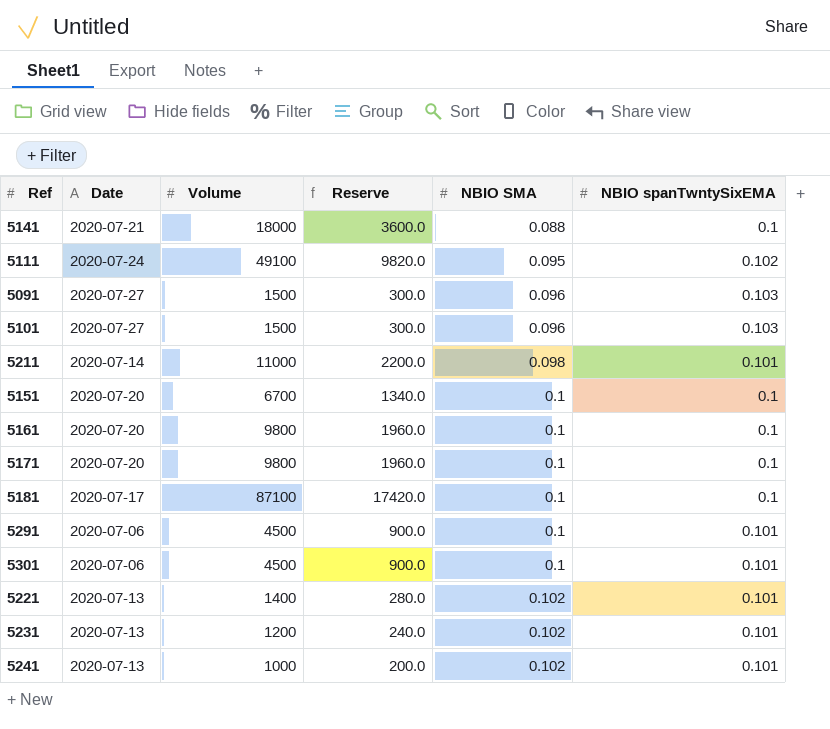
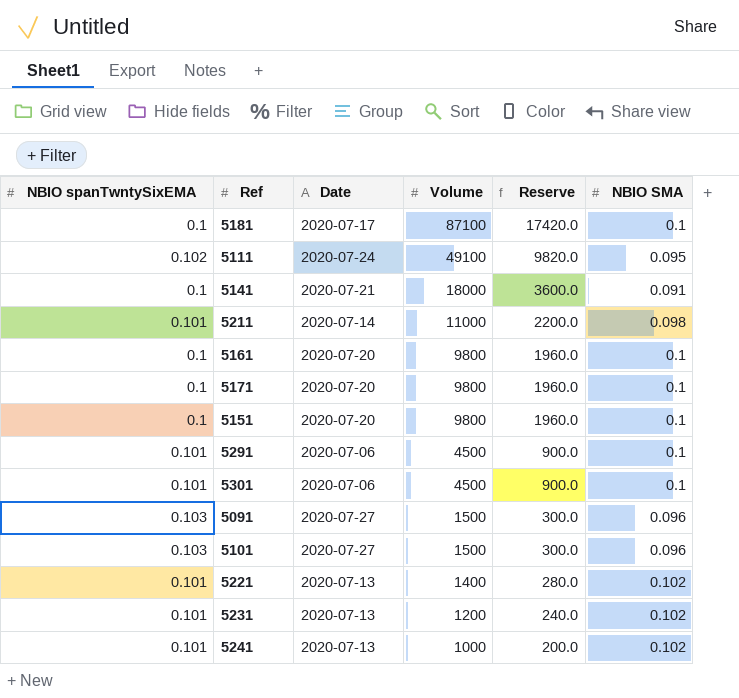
row order: NBIO SMA ascending -> Volume descending
column NBIO spanTwntySixEMA | position: 6 -> 1
5141 | NBIO SMA: 0.088 -> 0.091
5151 | Volume: 6700 -> 9800
5151 | Reserve: 1340.0 -> 1960.0

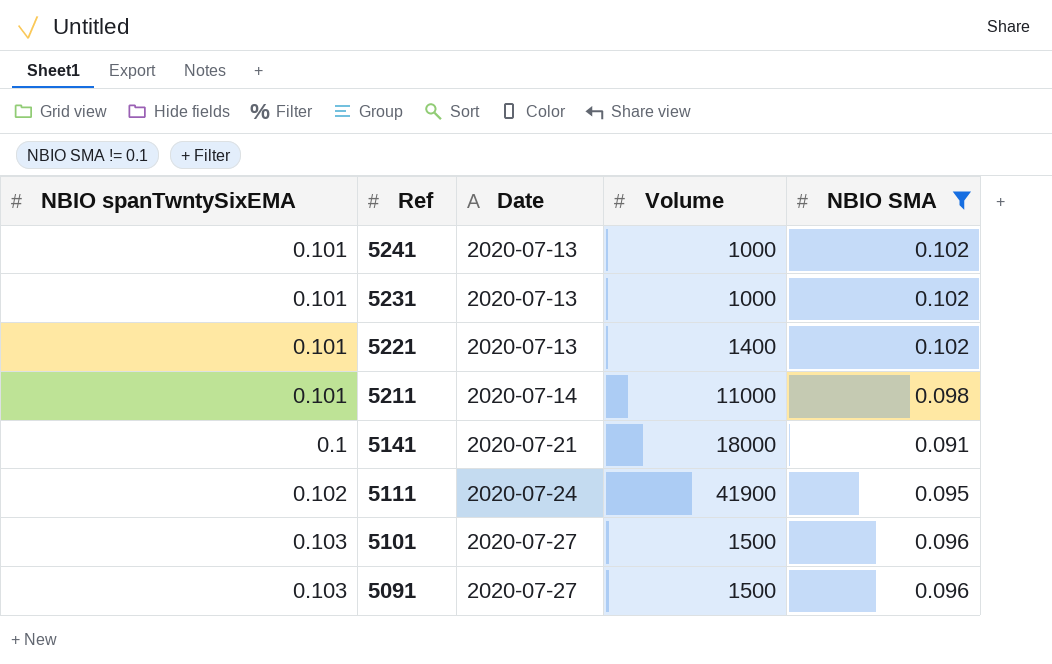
filter: none -> NBIO SMA != 0.1
row order: Volume descending -> Ref descending
column Reserve | formula: [Volume] * 0.2 -> none
5231 | Volume: 1200 -> 1000
5111 | Volume: 49100 -> 41900

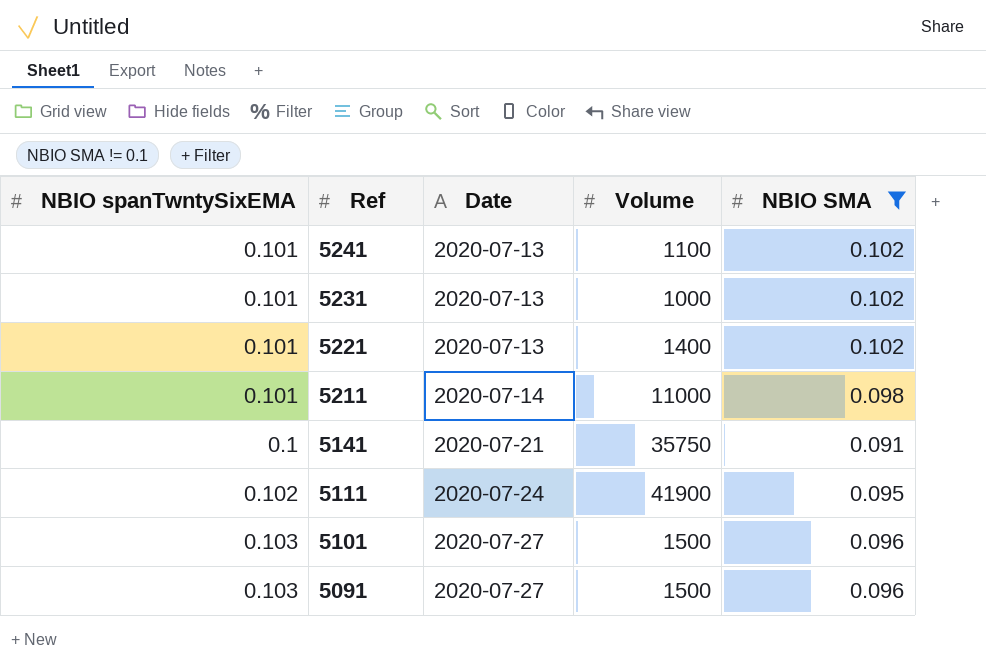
5241 | Volume: 1000 -> 1100
5141 | Volume: 18000 -> 35750

